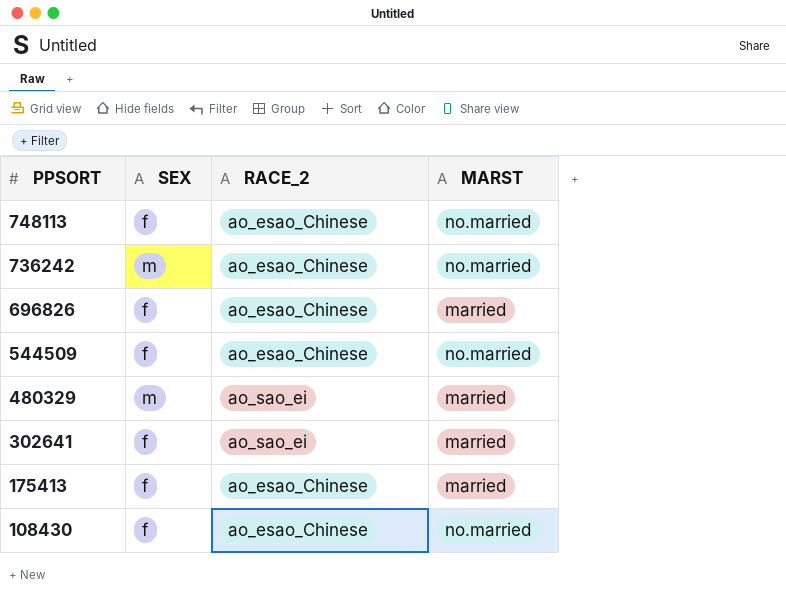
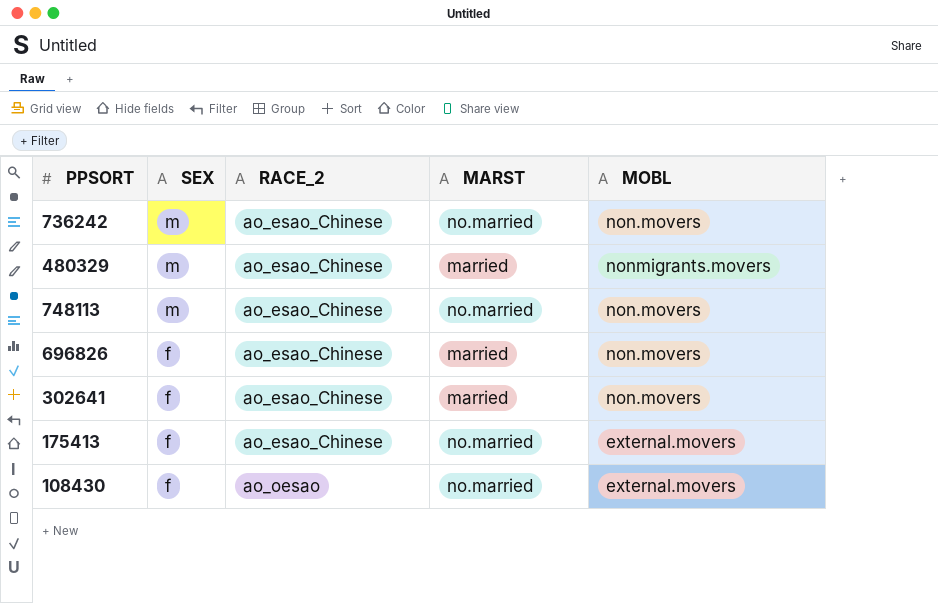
row order: PPSORT descending -> SEX descending
column MOBL | position: none -> 5
row 544509: f | ao_esao_Chinese | no.married -> none
480329 | RACE_2: ao_sao_ei -> ao_esao_Chinese
748113 | SEX: f -> m
302641 | RACE_2: ao_sao_ei -> ao_esao_Chinese
175413 | MARST: married -> no.married
108430 | RACE_2: ao_esao_Chinese -> ao_oesao

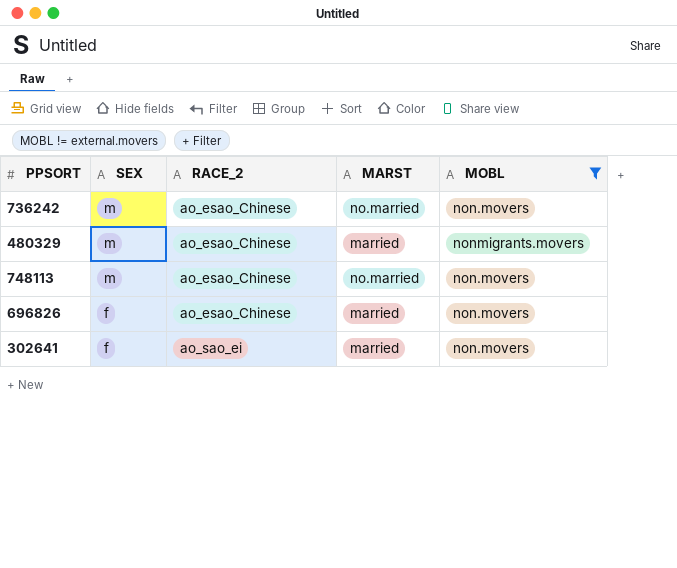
filter: none -> MOBL != external.movers
302641 | RACE_2: ao_esao_Chinese -> ao_sao_ei

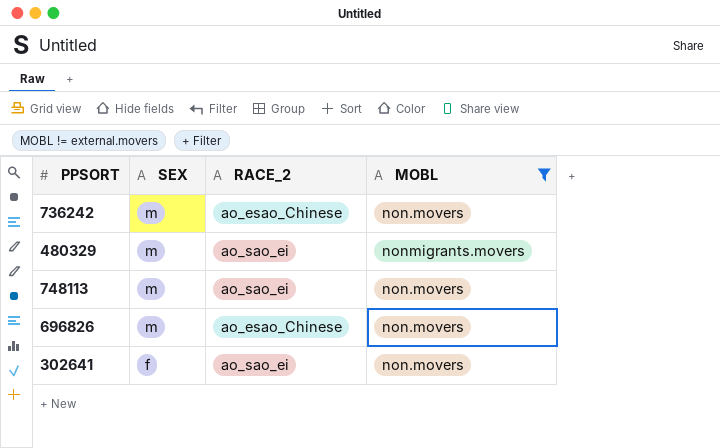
column MARST | position: 4 -> none
480329 | RACE_2: ao_esao_Chinese -> ao_sao_ei
748113 | RACE_2: ao_esao_Chinese -> ao_sao_ei
696826 | SEX: f -> m

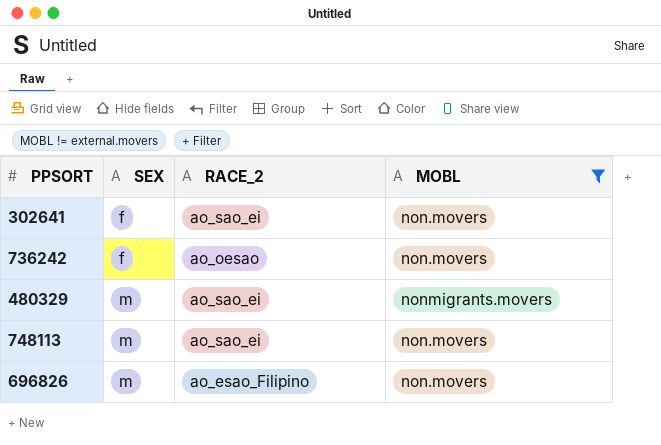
row order: SEX descending -> SEX ascending
736242 | SEX: m -> f
736242 | RACE_2: ao_esao_Chinese -> ao_oesao
696826 | RACE_2: ao_esao_Chinese -> ao_esao_Filipino

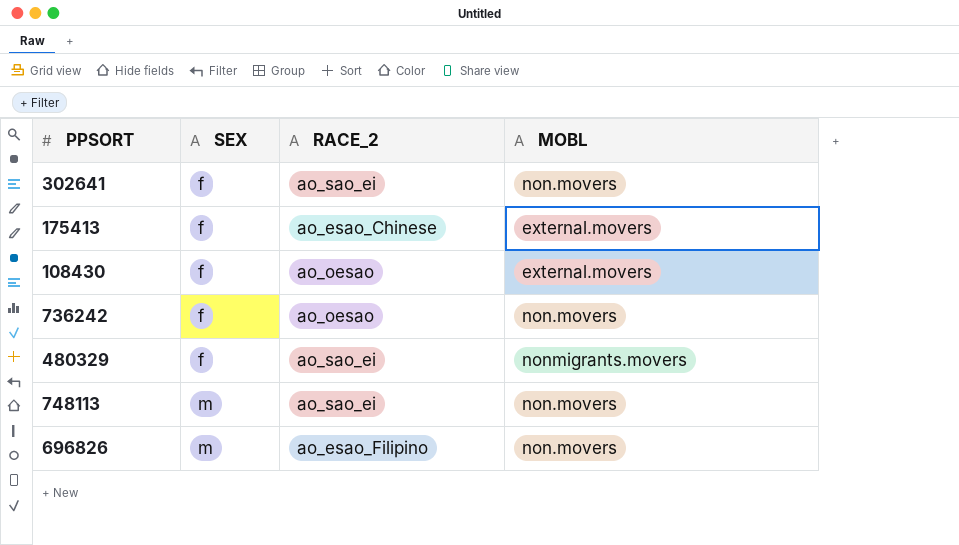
filter: MOBL != external.movers -> none
480329 | SEX: m -> f

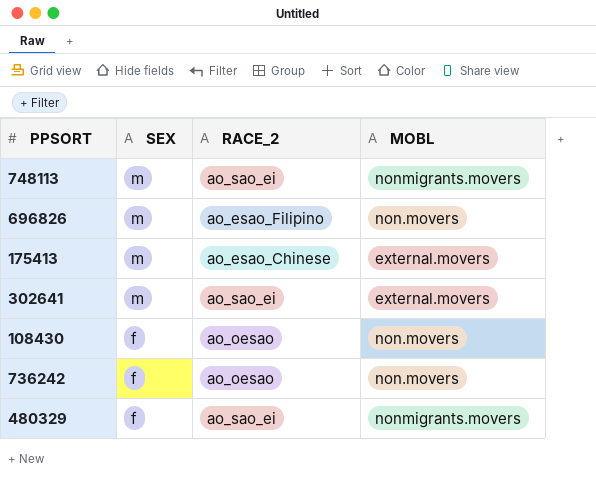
row order: SEX ascending -> SEX descending
748113 | MOBL: non.movers -> nonmigrants.movers
175413 | SEX: f -> m
302641 | SEX: f -> m
302641 | MOBL: non.movers -> external.movers
108430 | MOBL: external.movers -> non.movers

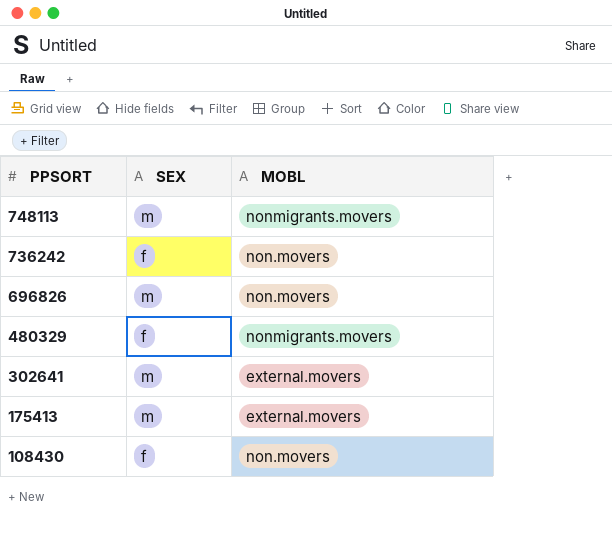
row order: SEX descending -> PPSORT descending
column RACE_2 | position: 3 -> none

